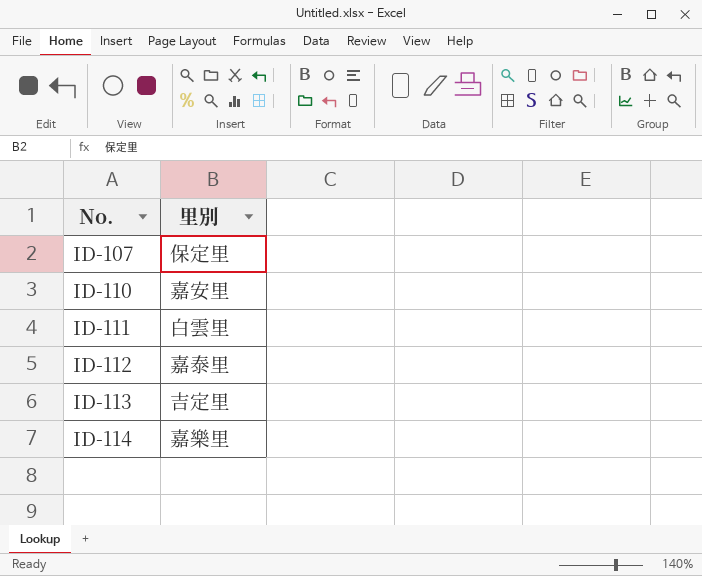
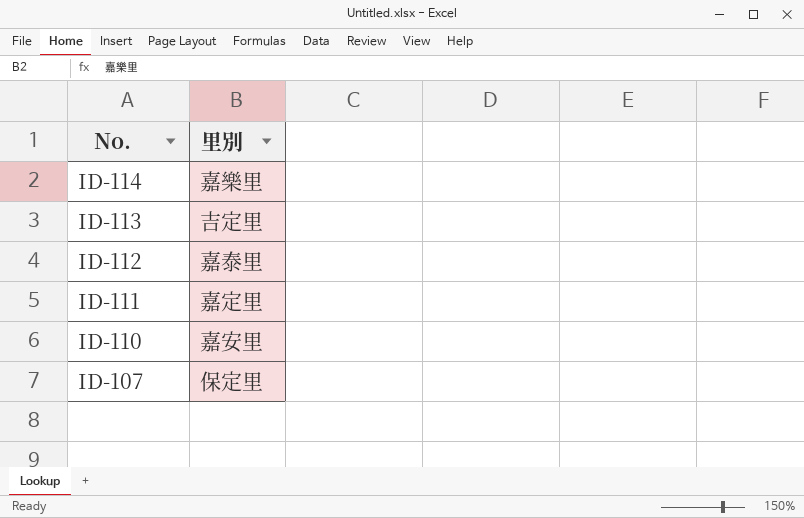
row order: No. ascending -> No. descending
ID-111 | 里別: 白雲里 -> 嘉定里

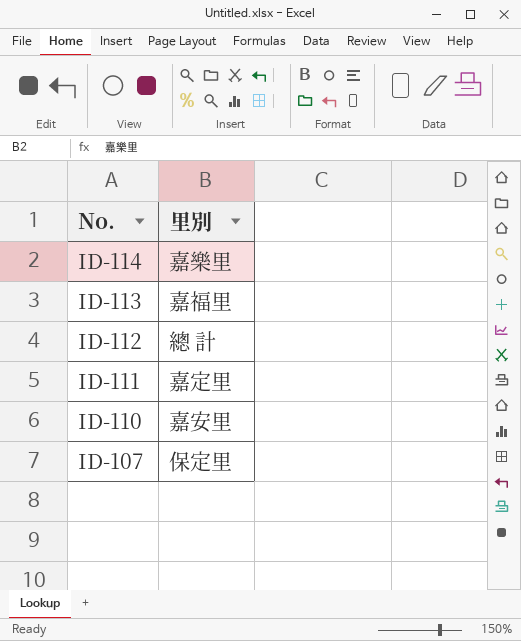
ID-113 | 里別: 吉定里 -> 嘉福里
ID-112 | 里別: 嘉泰里 -> 總 計

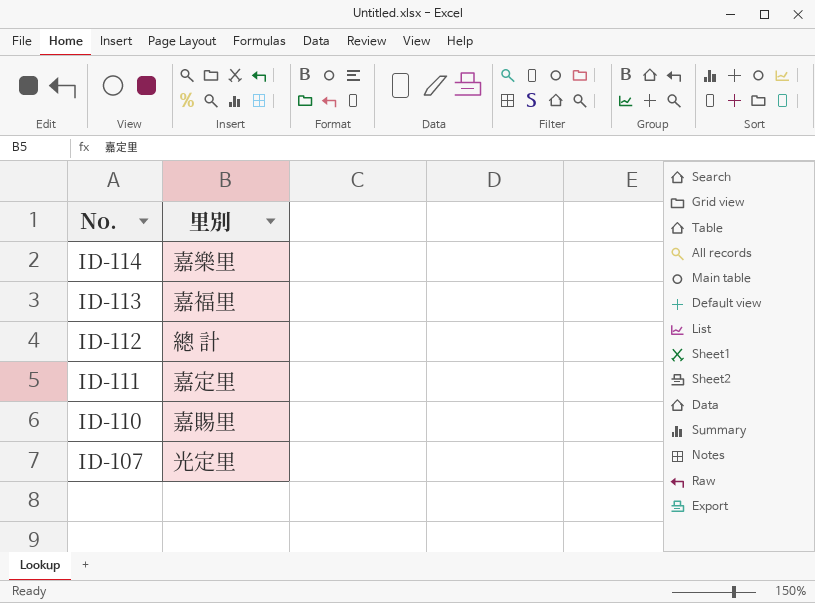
ID-110 | 里別: 嘉安里 -> 嘉賜里
ID-107 | 里別: 保定里 -> 光定里

